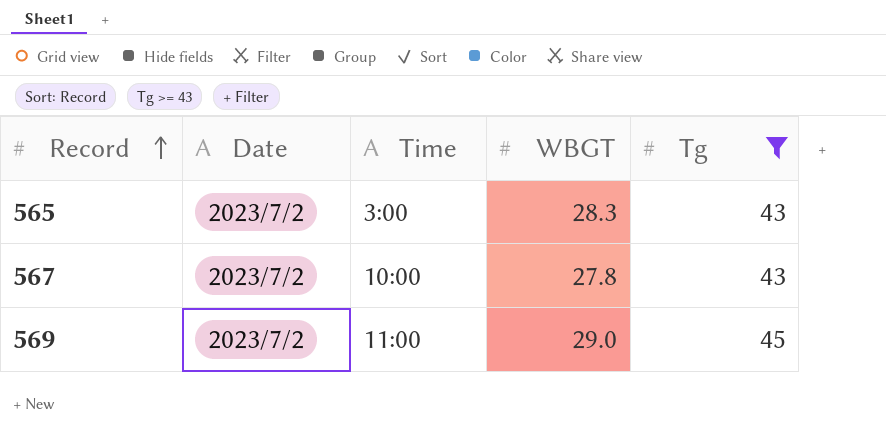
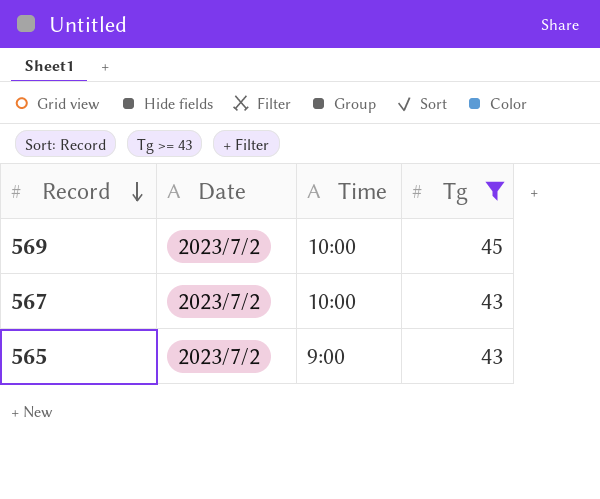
row order: Record ascending -> Record descending
column WBGT | position: 4 -> none
569 | Time: 11:00 -> 10:00
565 | Time: 3:00 -> 9:00

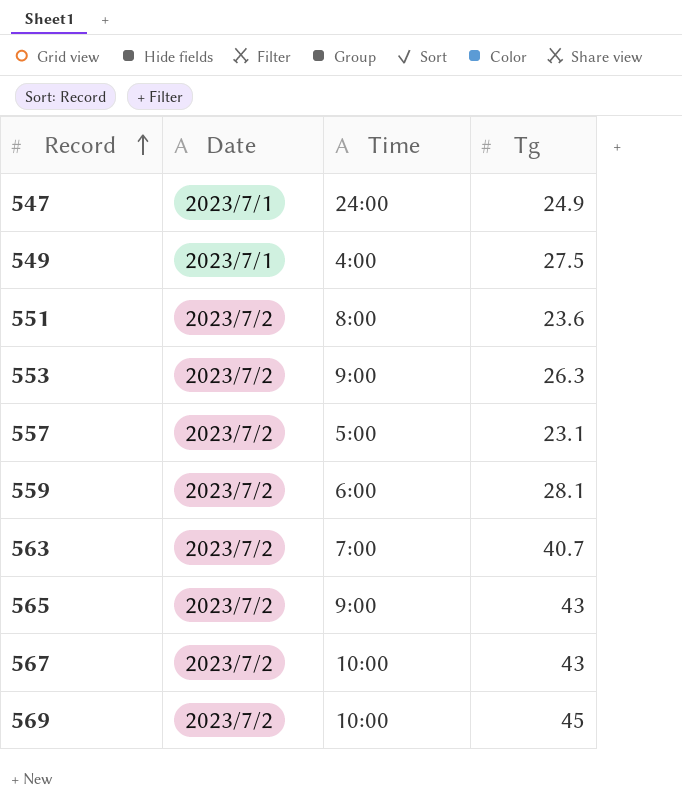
filter: Tg >= 43 -> none
row order: Record descending -> Record ascending

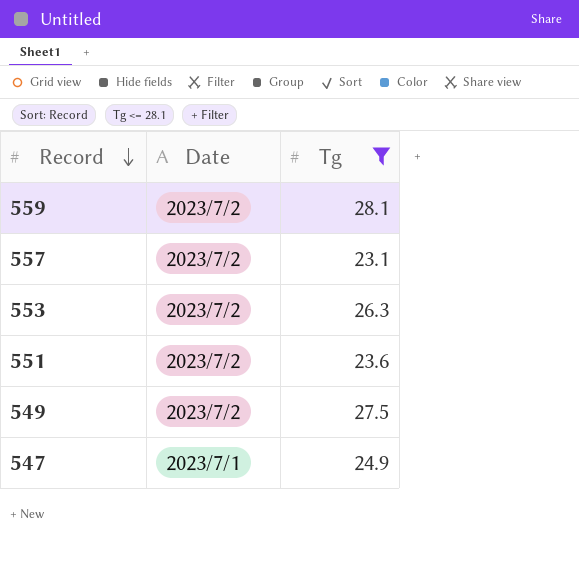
filter: none -> Tg <= 28.1
row order: Record ascending -> Record descending
column Time | position: 3 -> none
549 | Date: 2023/7/1 -> 2023/7/2

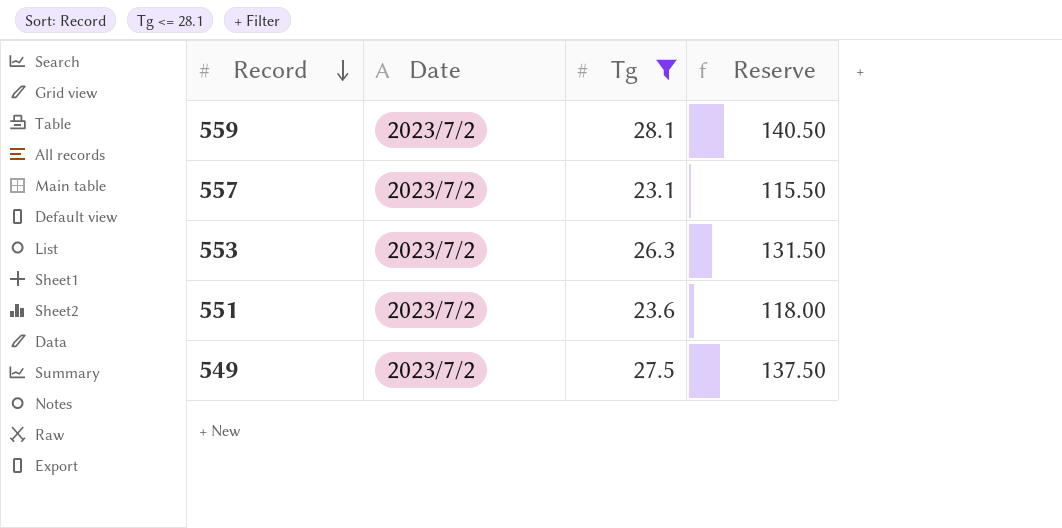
column Reserve | formula: none -> [Tg] * 5
row 547: 2023/7/1 | 24.9 -> none

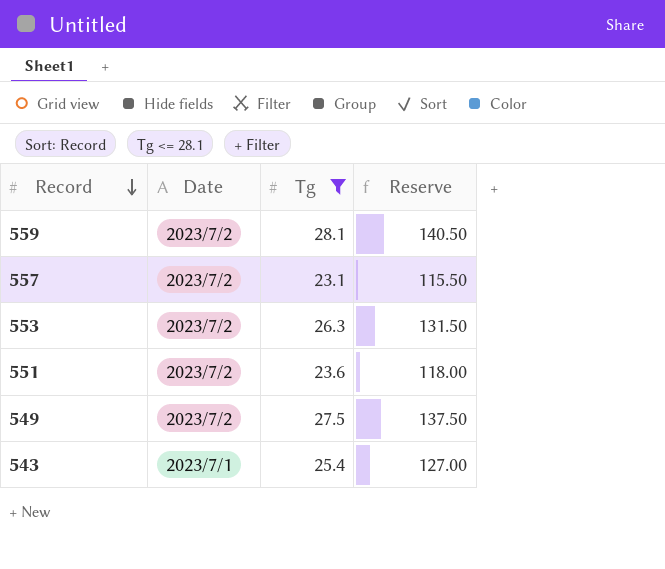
row 543: none -> 2023/7/1 | 25.4 | 127.00

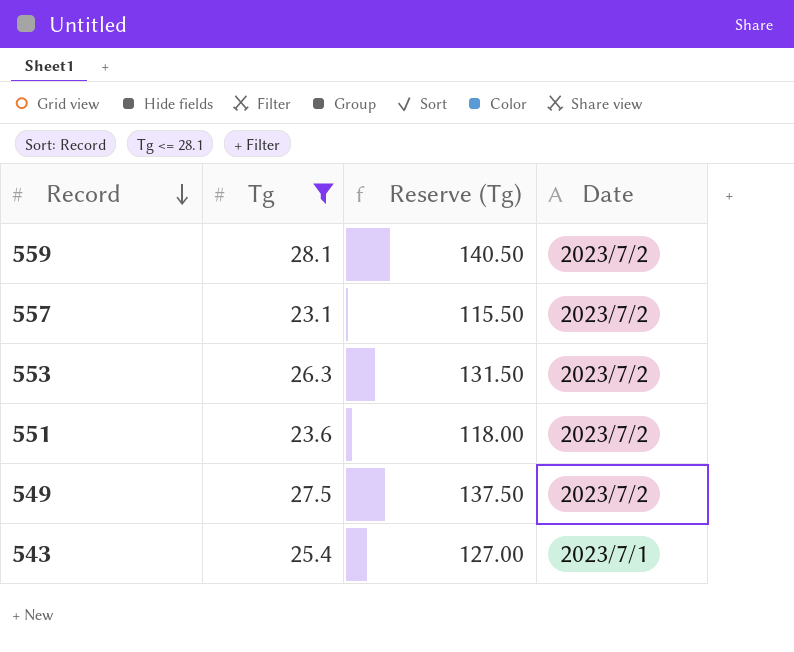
column name: Reserve -> Reserve (Tg)
column Date | position: 2 -> 4

